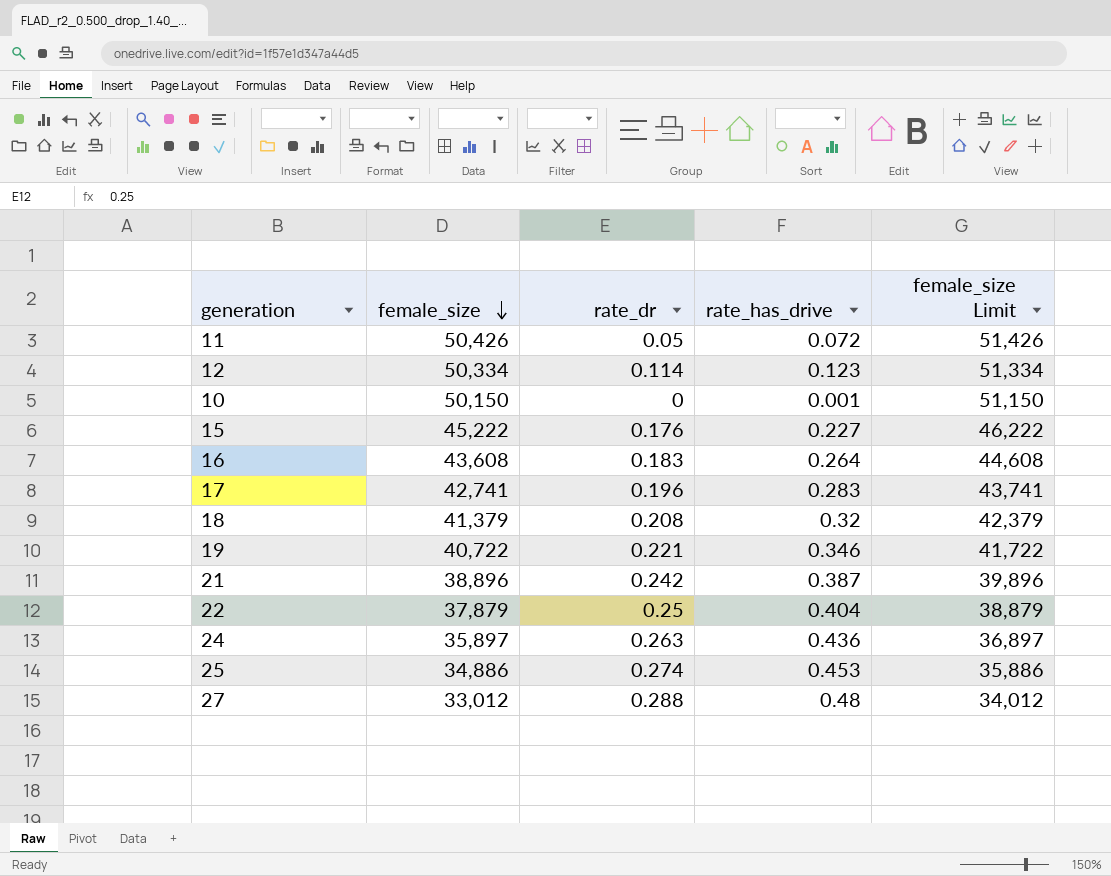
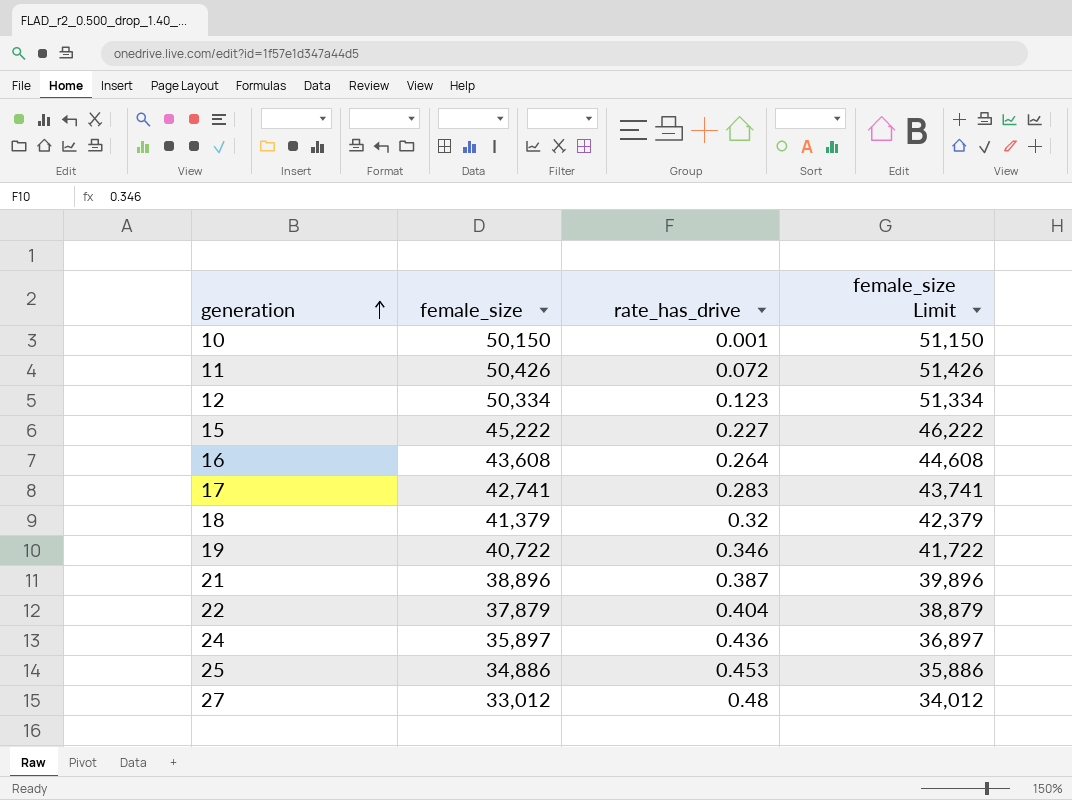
row order: female_size descending -> generation ascending
column rate_dr | position: 3 -> none

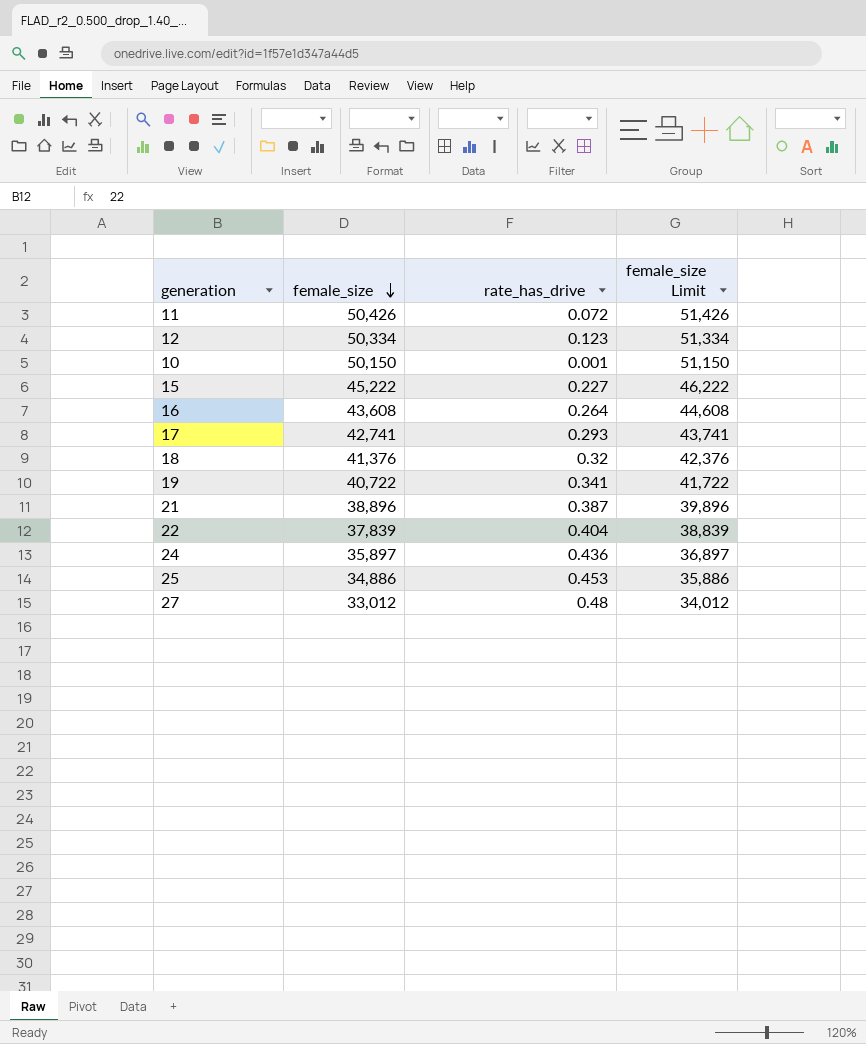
row order: generation ascending -> female_size descending
17 | rate_has_drive: 0.283 -> 0.293
18 | female_size: 41,379 -> 41,376
18 | female_size Limit: 42,379 -> 42,376
19 | rate_has_drive: 0.346 -> 0.341
22 | female_size: 37,879 -> 37,839
22 | female_size Limit: 38,879 -> 38,839

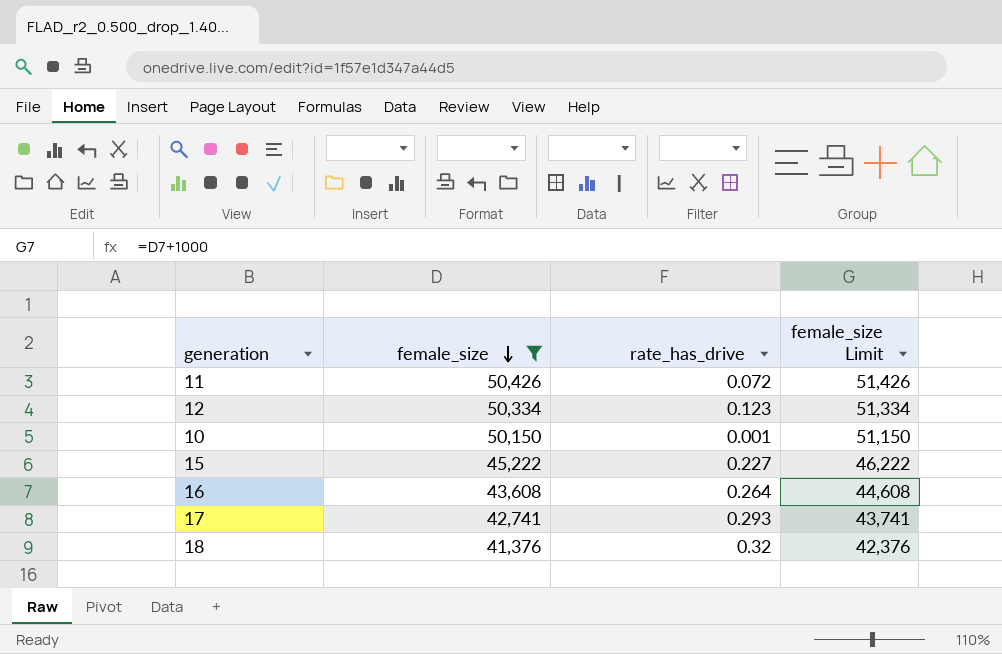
filter: none -> female_size >= 41,376

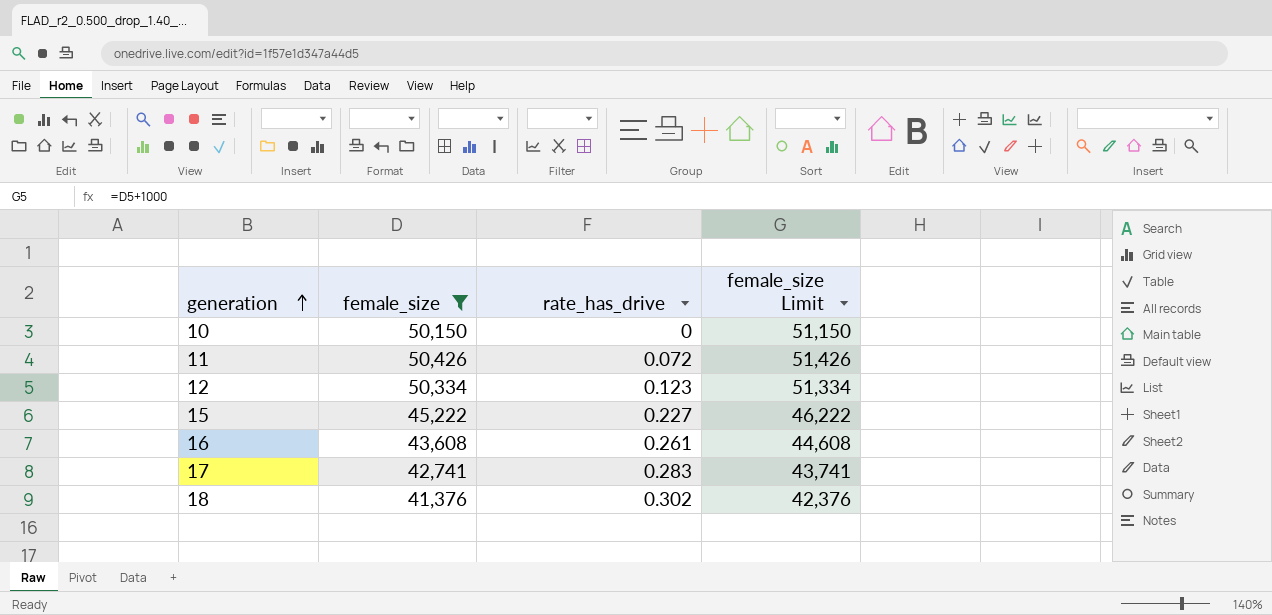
row order: female_size descending -> generation ascending
10 | rate_has_drive: 0.001 -> 0
16 | rate_has_drive: 0.264 -> 0.261
17 | rate_has_drive: 0.293 -> 0.283
18 | rate_has_drive: 0.32 -> 0.302

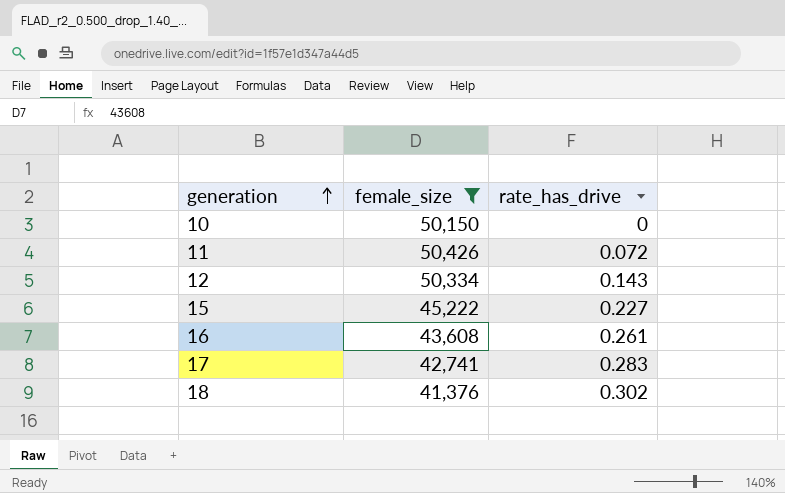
column female_size Limit | formula: [female_size] + 1000 -> none
12 | rate_has_drive: 0.123 -> 0.143

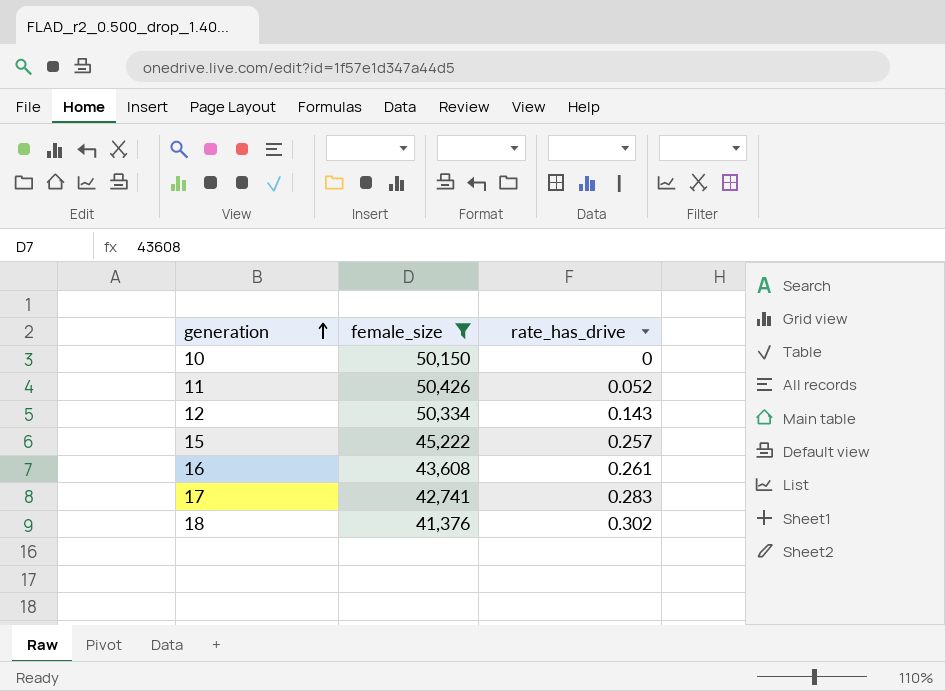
11 | rate_has_drive: 0.072 -> 0.052
15 | rate_has_drive: 0.227 -> 0.257

